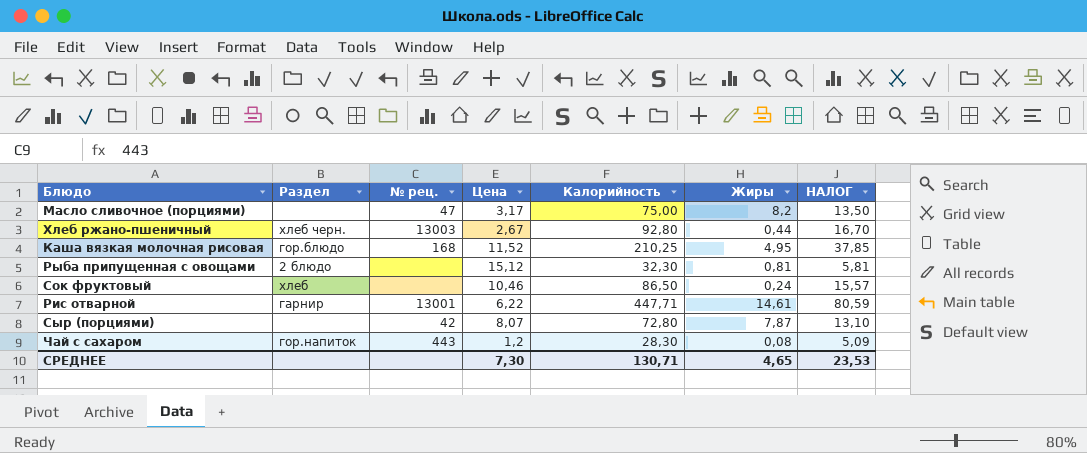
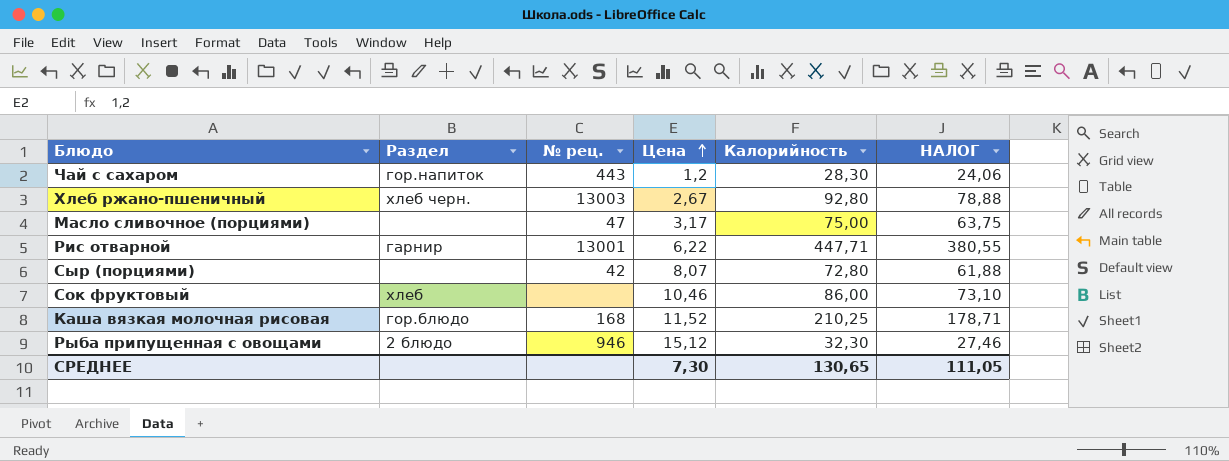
row order: none -> Цена ascending
column Жиры | position: 6 -> none
column НАЛОГ | formula: [Калорийность] * 0,18 -> [Калорийность] * 0,85
Сок фруктовый | Калорийность: 86,50 -> 86,00
Рыба припущенная с овощами | № рец.: none -> 946
СРЕДНЕЕ | Калорийность: 130,71 -> 130,65
СРЕДНЕЕ | НАЛОГ: 23,53 -> 111,05

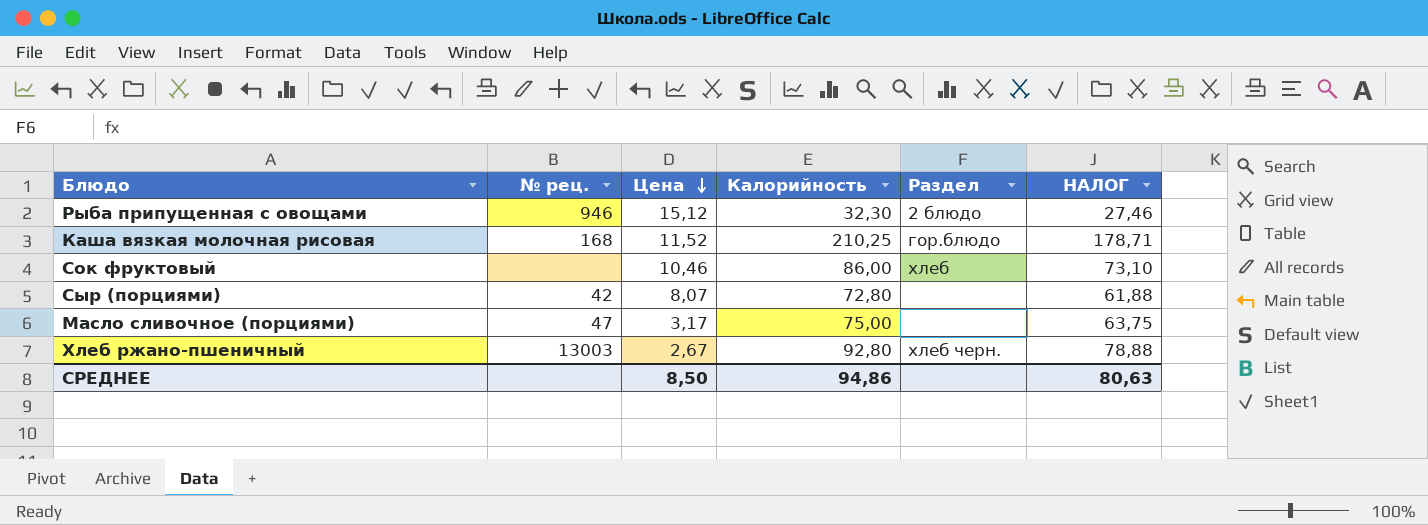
row order: Цена ascending -> Цена descending
column Раздел | position: 2 -> 5
row Чай с сахаром: гор.напиток | 443 | 1,2 | 28,30 | 24,06 -> none
row Рис отварной: гарнир | 13001 | 6,22 | 447,71 | 380,55 -> none
СРЕДНЕЕ | Цена: 7,30 -> 8,50
СРЕДНЕЕ | Калорийность: 130,65 -> 94,86
СРЕДНЕЕ | НАЛОГ: 111,05 -> 80,63

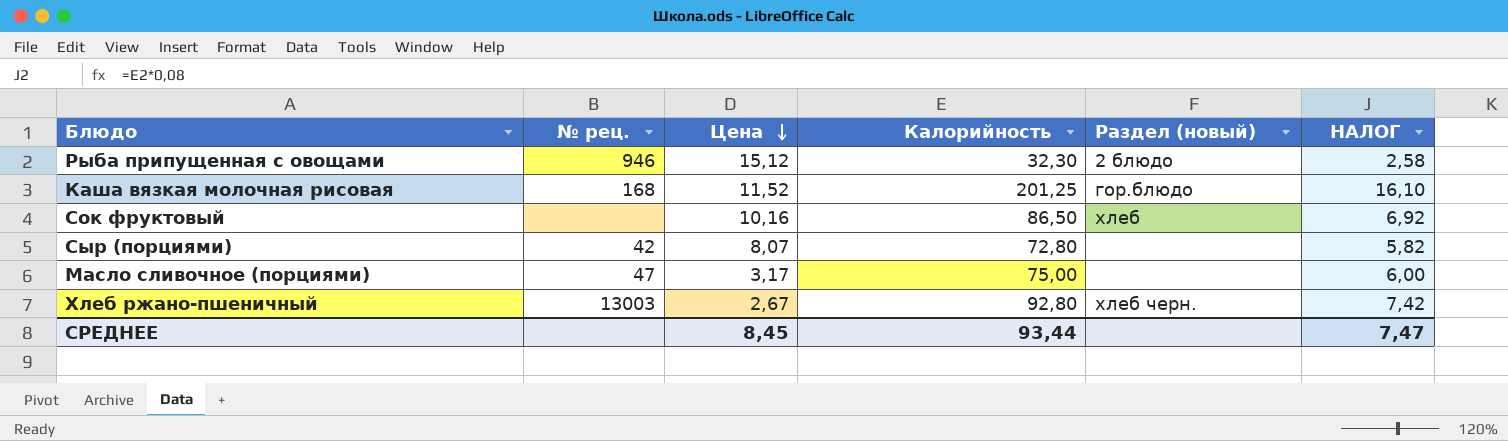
column name: Раздел -> Раздел (новый)
column НАЛОГ | formula: [Калорийность] * 0,85 -> [Калорийность] * 0,08
Каша вязкая молочная рисовая | Калорийность: 210,25 -> 201,25
Сок фруктовый | Цена: 10,46 -> 10,16
Сок фруктовый | Калорийность: 86,00 -> 86,50
СРЕДНЕЕ | Цена: 8,50 -> 8,45
СРЕДНЕЕ | Калорийность: 94,86 -> 93,44
СРЕДНЕЕ | НАЛОГ: 80,63 -> 7,47

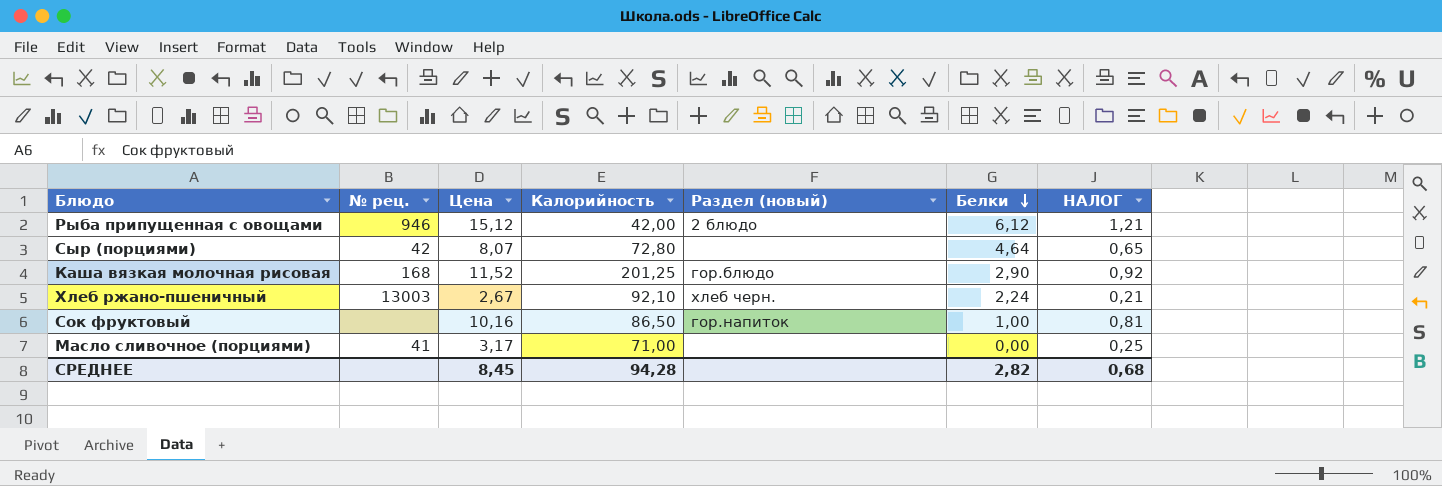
row order: Цена descending -> Белки descending
column Белки | position: none -> 6
column НАЛОГ | formula: [Калорийность] * 0,08 -> [Цена] * 0,08
Рыба припущенная с овощами | Калорийность: 32,30 -> 42,00
Хлеб ржано-пшеничный | Калорийность: 92,80 -> 92,10
Сок фруктовый | Раздел (новый): хлеб -> гор.напиток
Масло сливочное (порциями) | № рец.: 47 -> 41
Масло сливочное (порциями) | Калорийность: 75,00 -> 71,00
СРЕДНЕЕ | Калорийность: 93,44 -> 94,28
СРЕДНЕЕ | НАЛОГ: 7,47 -> 0,68

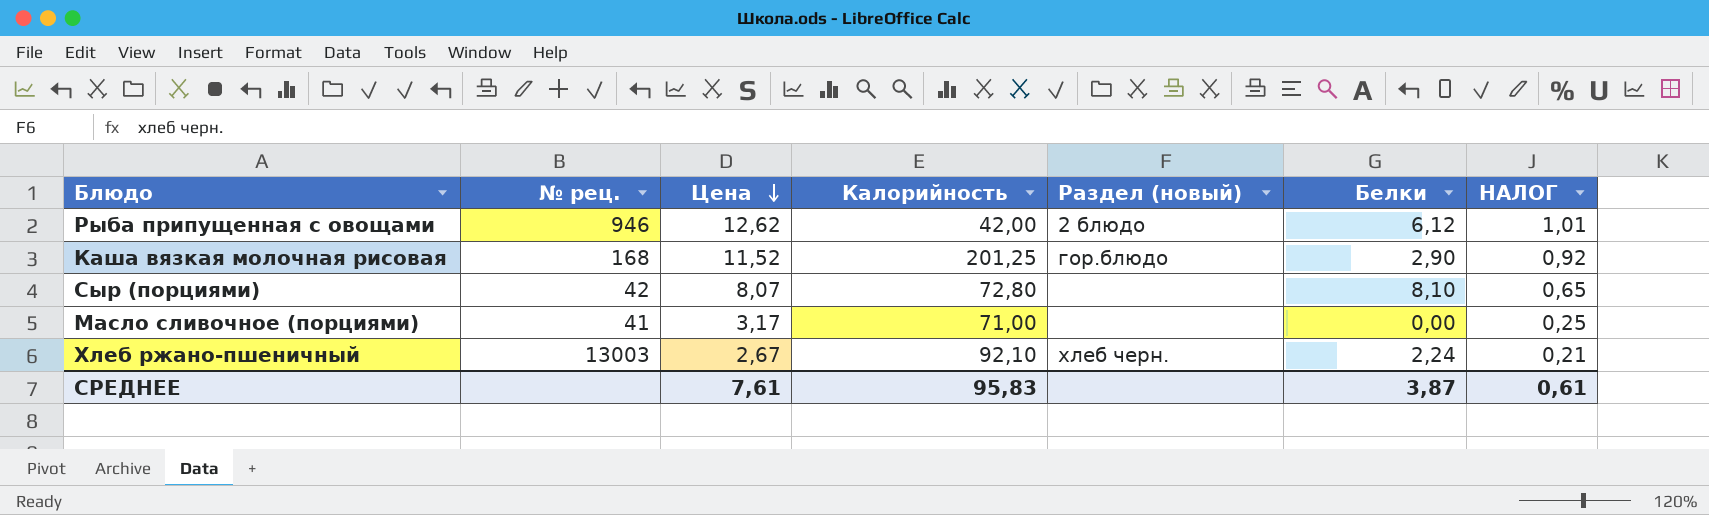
row order: Белки descending -> Цена descending
row Сок фруктовый: none | 10,16 | 86,50 | гор.напиток | 1,00 | 0,81 -> none
Рыба припущенная с овощами | Цена: 15,12 -> 12,62
Рыба припущенная с овощами | НАЛОГ: 1,21 -> 1,01
Сыр (порциями) | Белки: 4,64 -> 8,10
СРЕДНЕЕ | Цена: 8,45 -> 7,61
СРЕДНЕЕ | Калорийность: 94,28 -> 95,83
СРЕДНЕЕ | Белки: 2,82 -> 3,87
СРЕДНЕЕ | НАЛОГ: 0,68 -> 0,61

